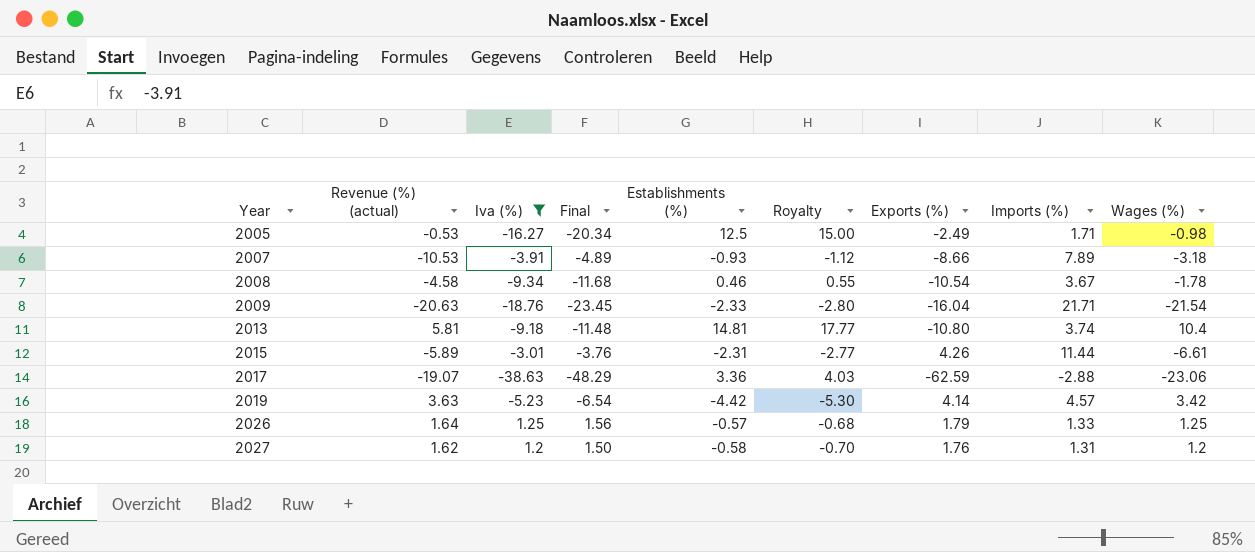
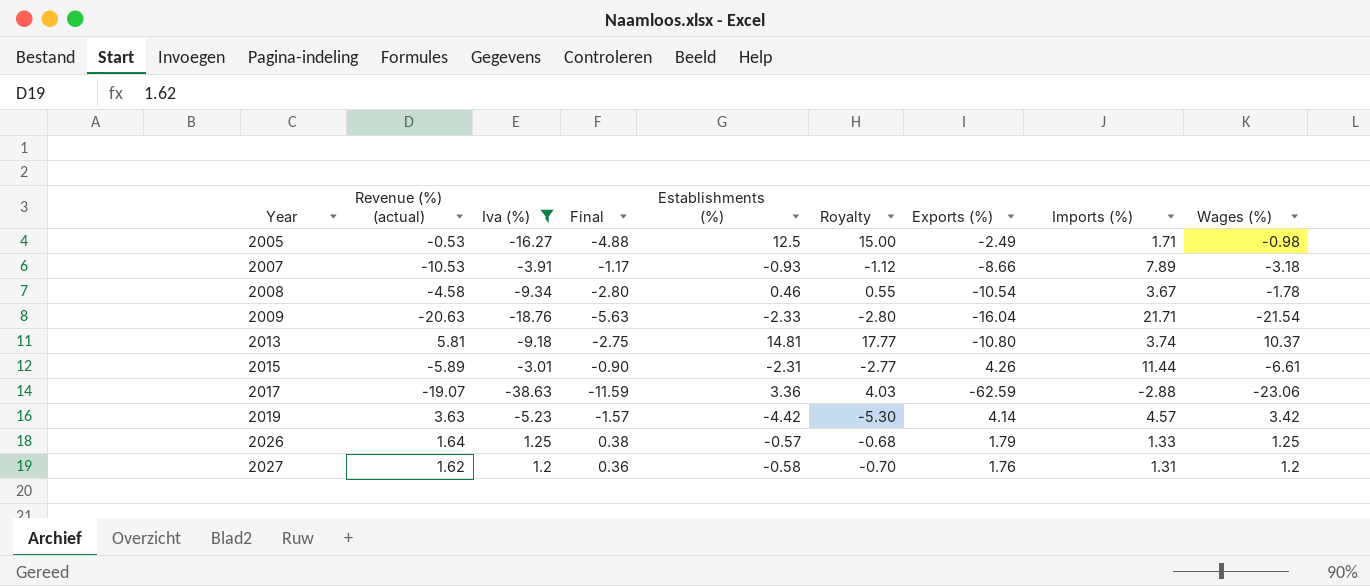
column Final | formula: [Iva (%)] * 1.25 -> [Iva (%)] * 0.3
2013 | Wages (%): 10.4 -> 10.37

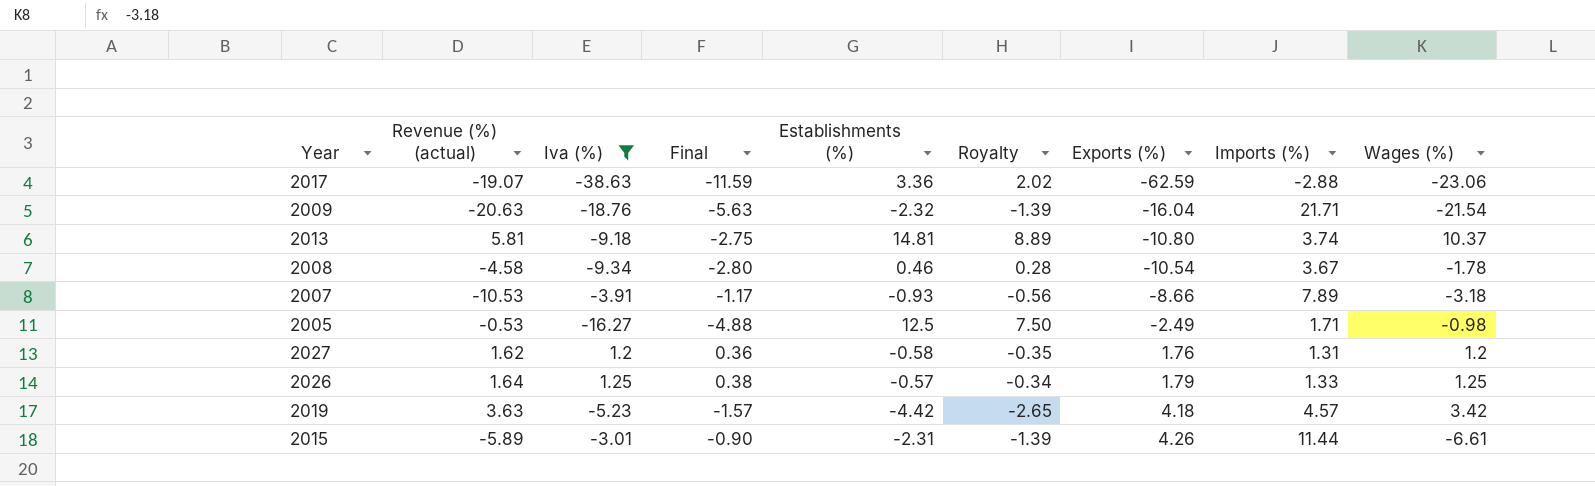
row order: Year ascending -> Exports (%) ascending
column Royalty | formula: [Establishments (%)] * 1.2 -> [Establishments (%)] * 0.6
2009 | Establishments (%): -2.33 -> -2.32
2019 | Exports (%): 4.14 -> 4.18

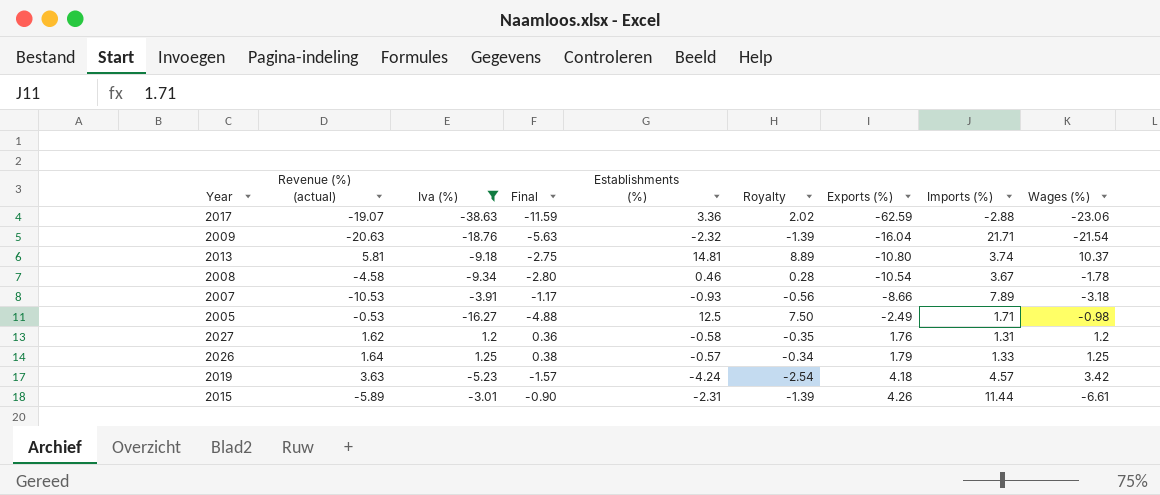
2019 | Establishments (%): -4.42 -> -4.24
2019 | Royalty: -2.65 -> -2.54

